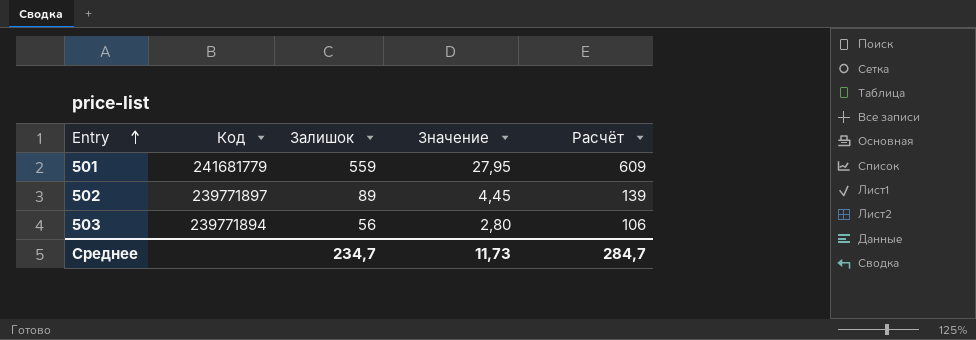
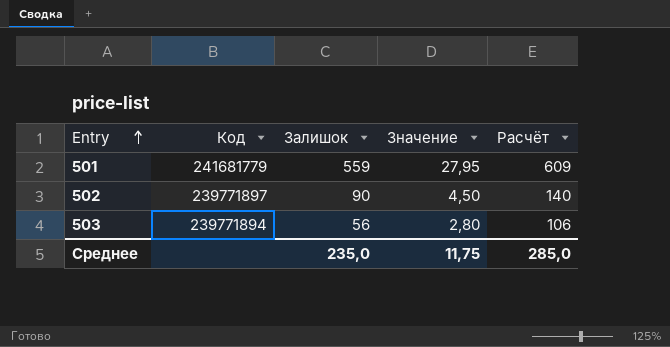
502 | Залишок: 89 -> 90
502 | Значение: 4,45 -> 4,50
502 | Расчёт: 139 -> 140
Среднее | Залишок: 234,7 -> 235,0
Среднее | Значение: 11,73 -> 11,75
Среднее | Расчёт: 284,7 -> 285,0

